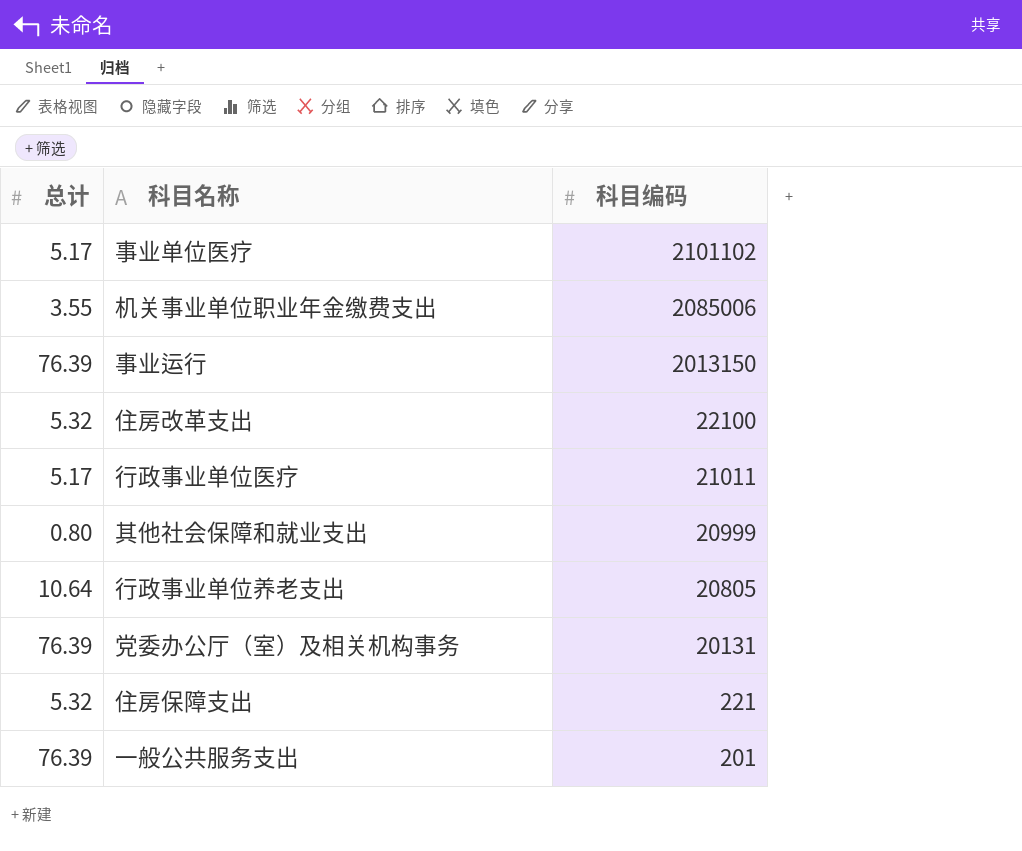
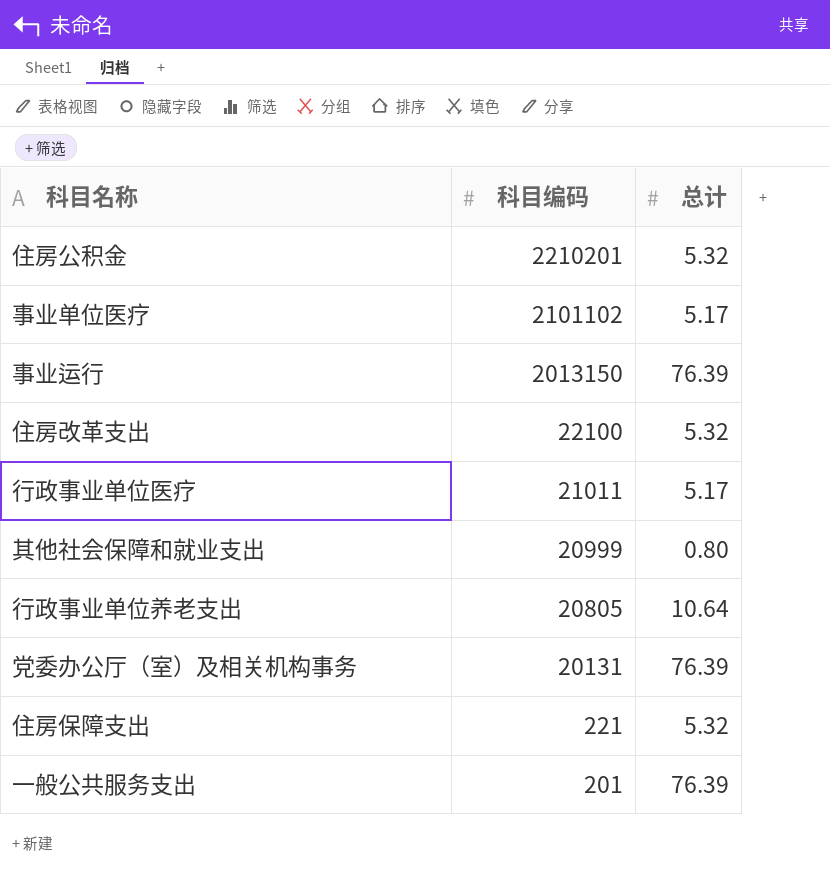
column 总计 | position: 1 -> 3
row 机关事业单位职业年金缴费支出: 3.55 | 2085006 -> none
row 住房公积金: none -> 2210201 | 5.32

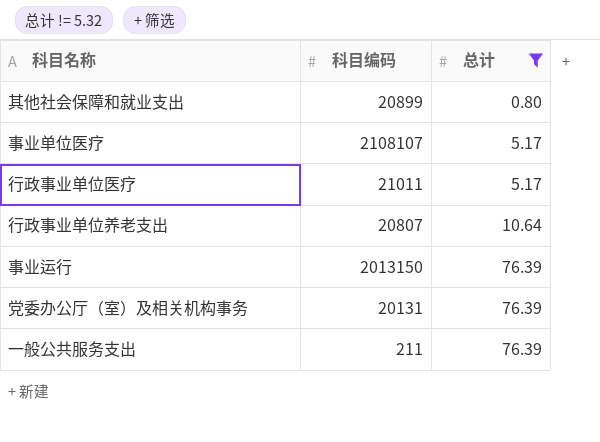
filter: none -> 总计 != 5.32
row order: 科目编码 descending -> 总计 ascending
其他社会保障和就业支出 | 科目编码: 20999 -> 20899
事业单位医疗 | 科目编码: 2101102 -> 2108107
行政事业单位养老支出 | 科目编码: 20805 -> 20807
一般公共服务支出 | 科目编码: 201 -> 211

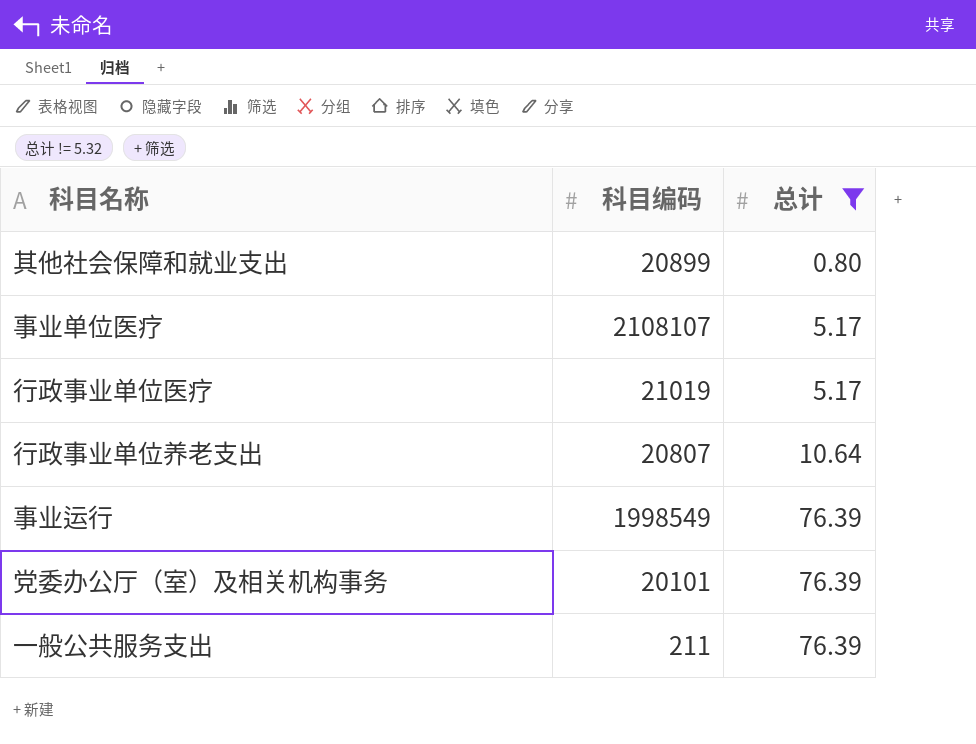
行政事业单位医疗 | 科目编码: 21011 -> 21019
事业运行 | 科目编码: 2013150 -> 1998549
党委办公厅（室）及相关机构事务 | 科目编码: 20131 -> 20101

